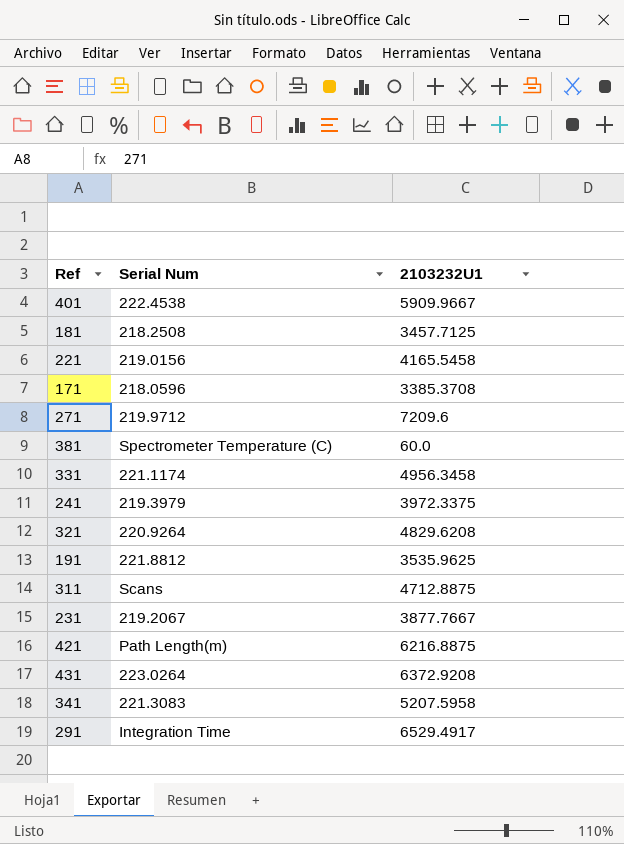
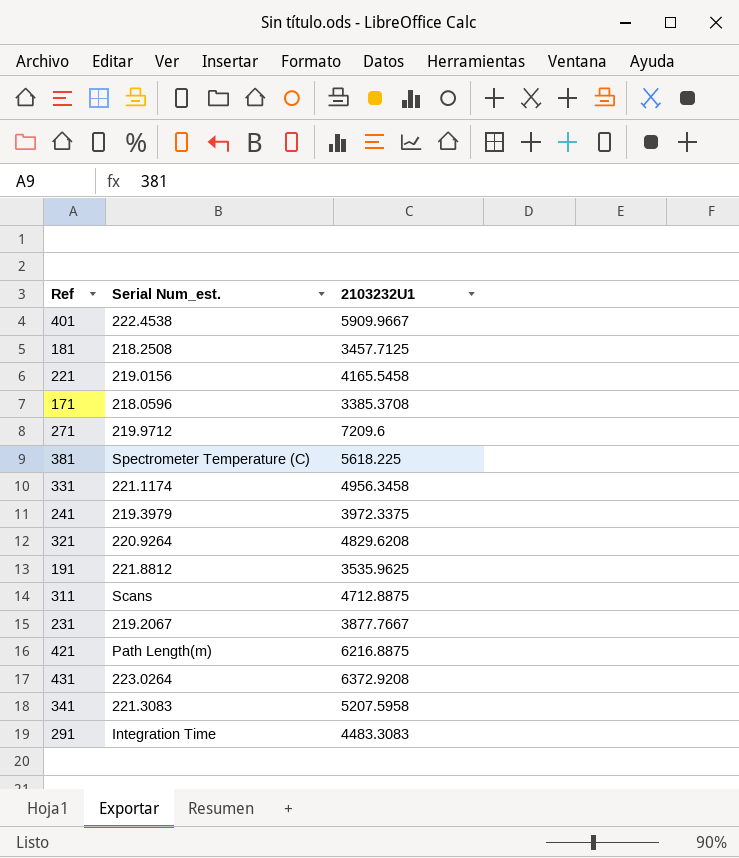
column name: Serial Num -> Serial Num_est.
381 | 2103232U1: 60.0 -> 5618.225
291 | 2103232U1: 6529.4917 -> 4483.3083

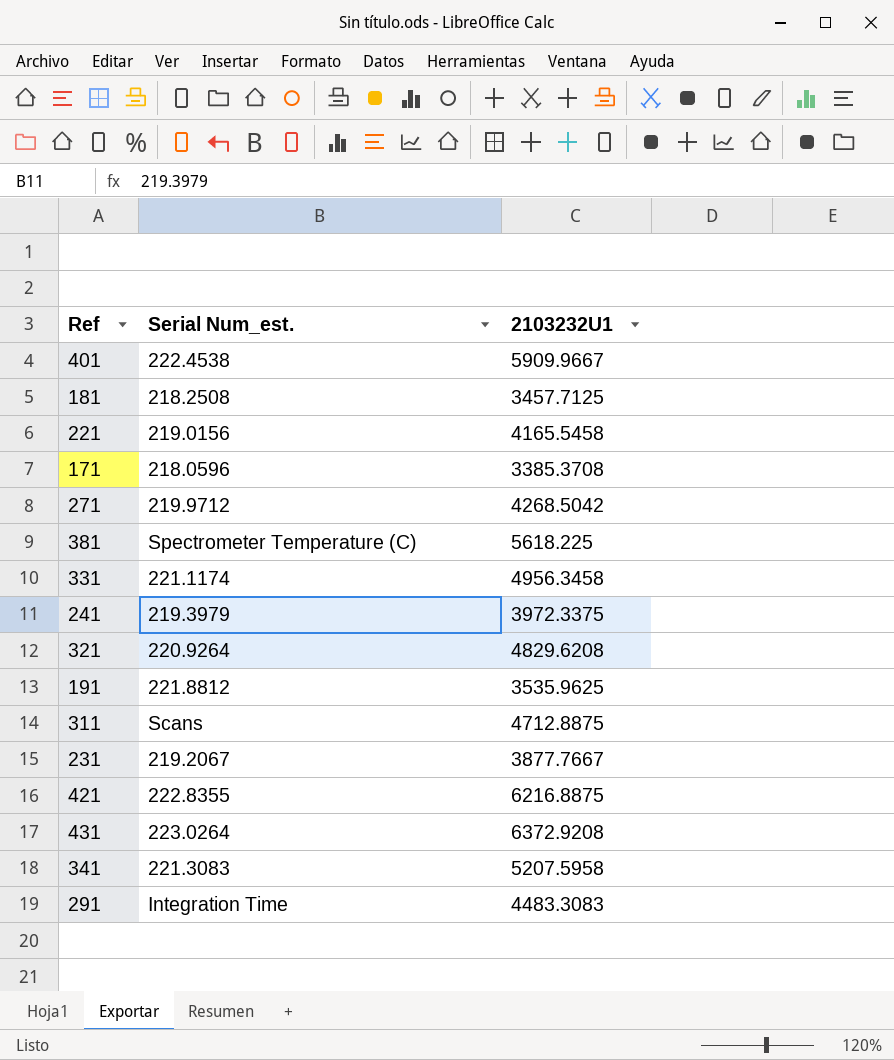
271 | 2103232U1: 7209.6 -> 4268.5042
421 | Serial Num_est.: Path Length(m) -> 222.8355

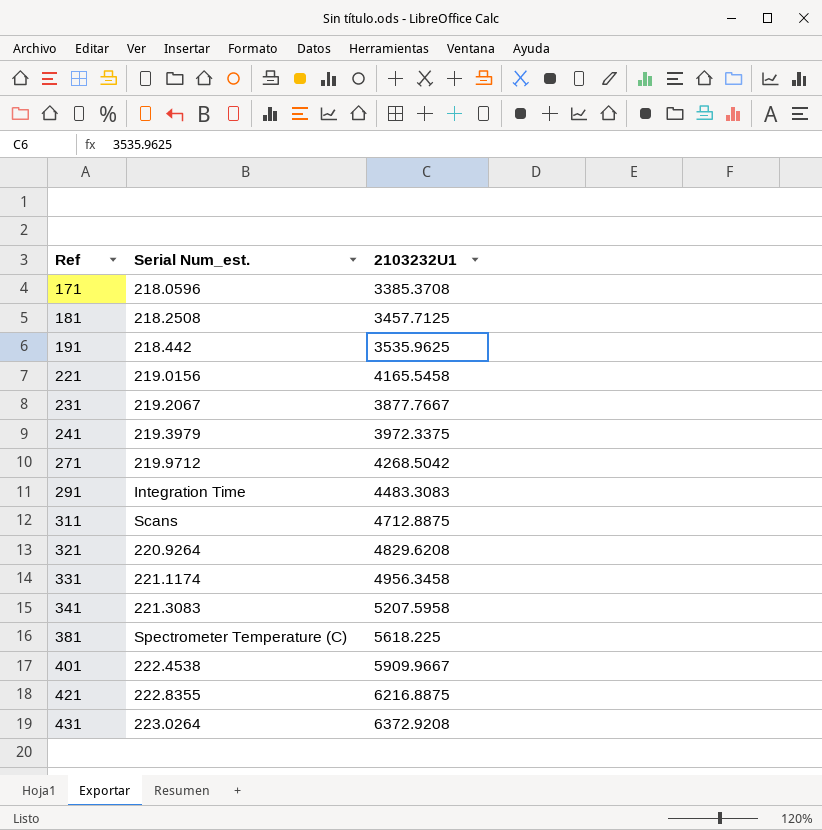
row order: none -> Ref ascending
191 | Serial Num_est.: 221.8812 -> 218.442

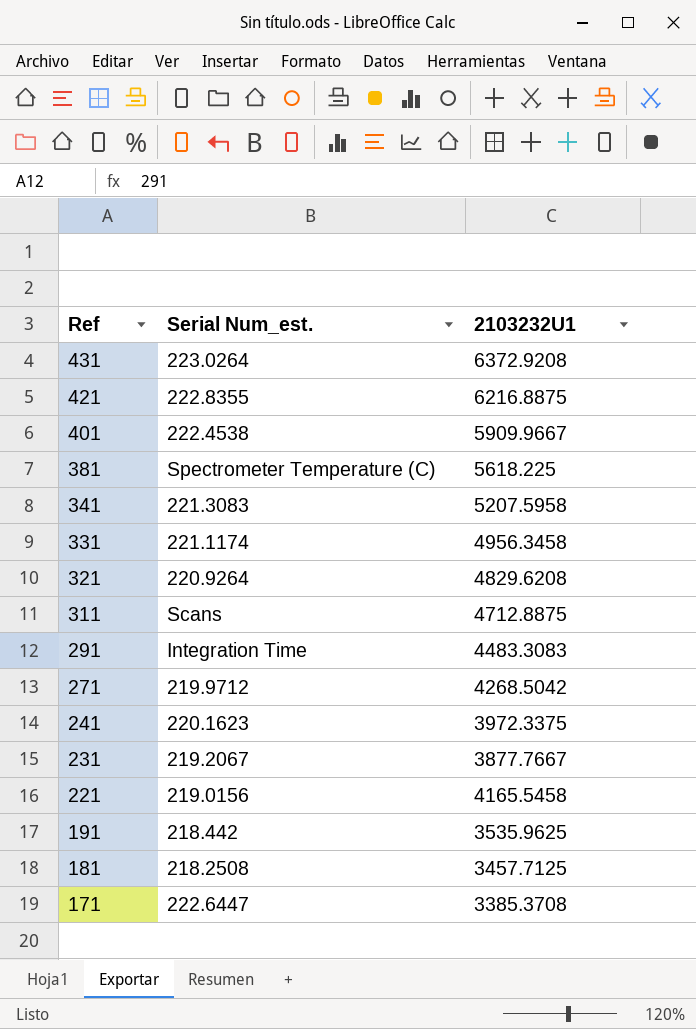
row order: Ref ascending -> Ref descending
241 | Serial Num_est.: 219.3979 -> 220.1623
171 | Serial Num_est.: 218.0596 -> 222.6447

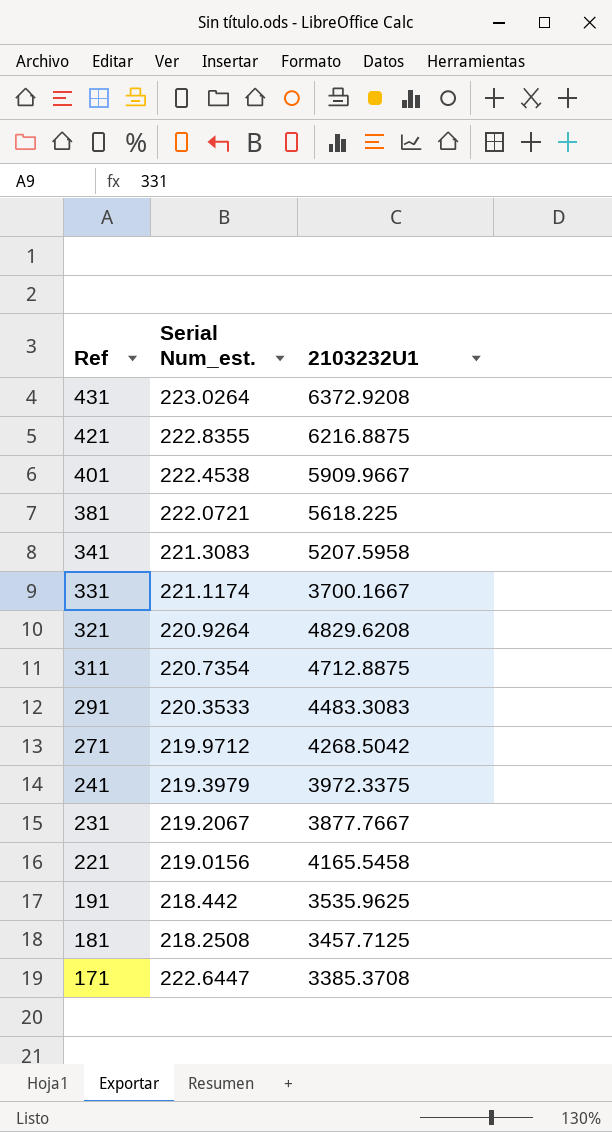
381 | Serial Num_est.: Spectrometer Temperature (C) -> 222.0721
331 | 2103232U1: 4956.3458 -> 3700.1667
311 | Serial Num_est.: Scans -> 220.7354
291 | Serial Num_est.: Integration Time -> 220.3533
241 | Serial Num_est.: 220.1623 -> 219.3979

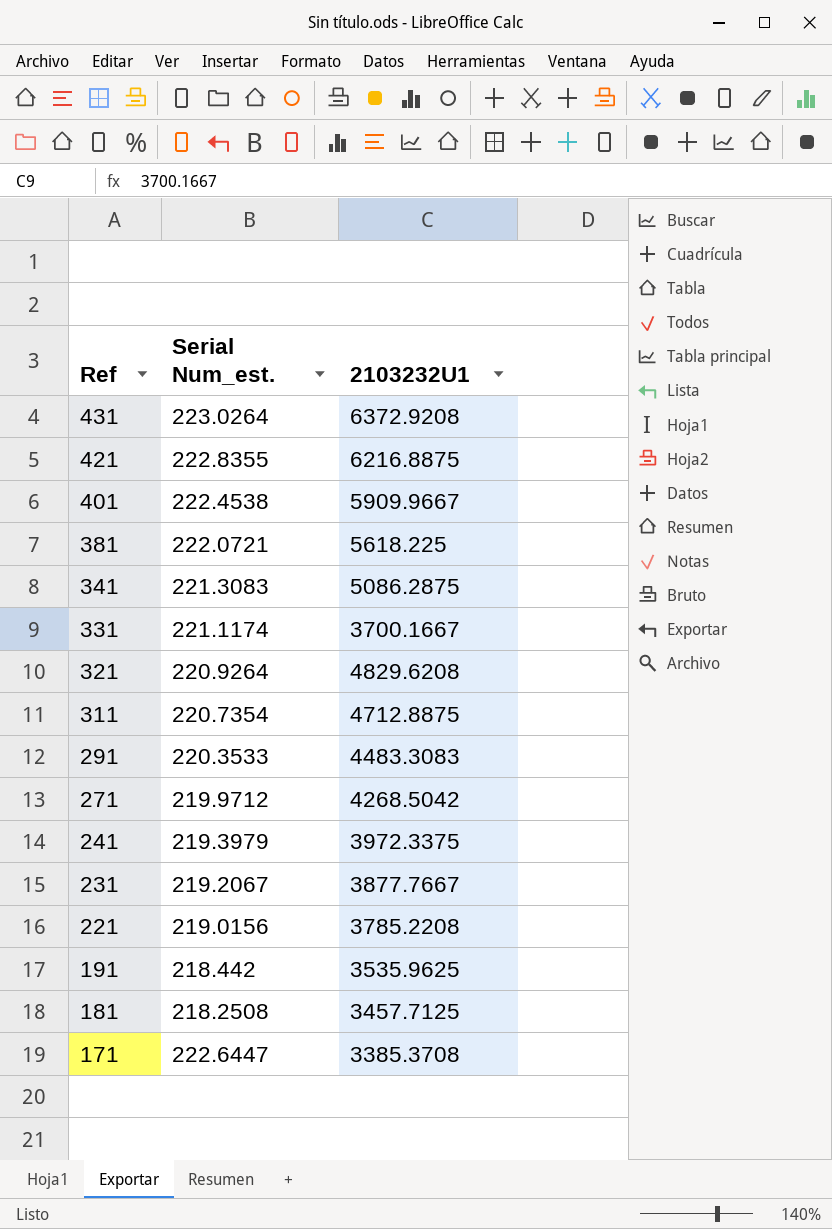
341 | 2103232U1: 5207.5958 -> 5086.2875
221 | 2103232U1: 4165.5458 -> 3785.2208

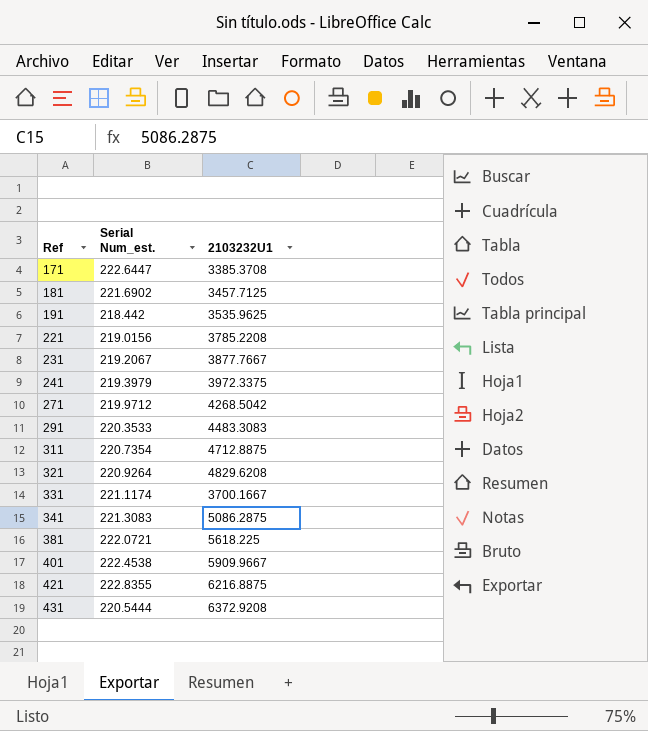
row order: Ref descending -> Ref ascending
181 | Serial Num_est.: 218.2508 -> 221.6902
431 | Serial Num_est.: 223.0264 -> 220.5444

